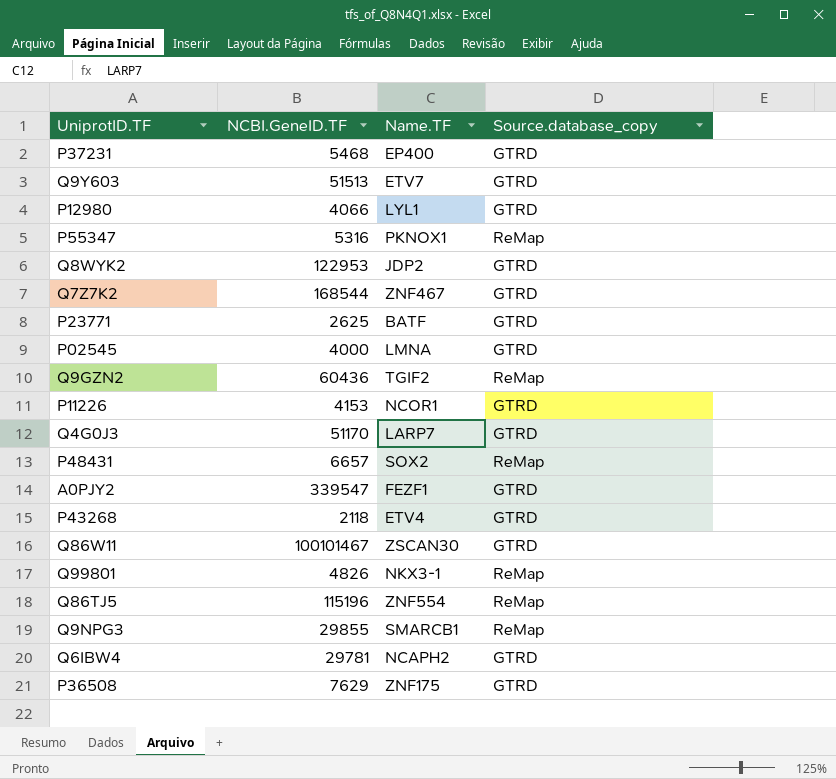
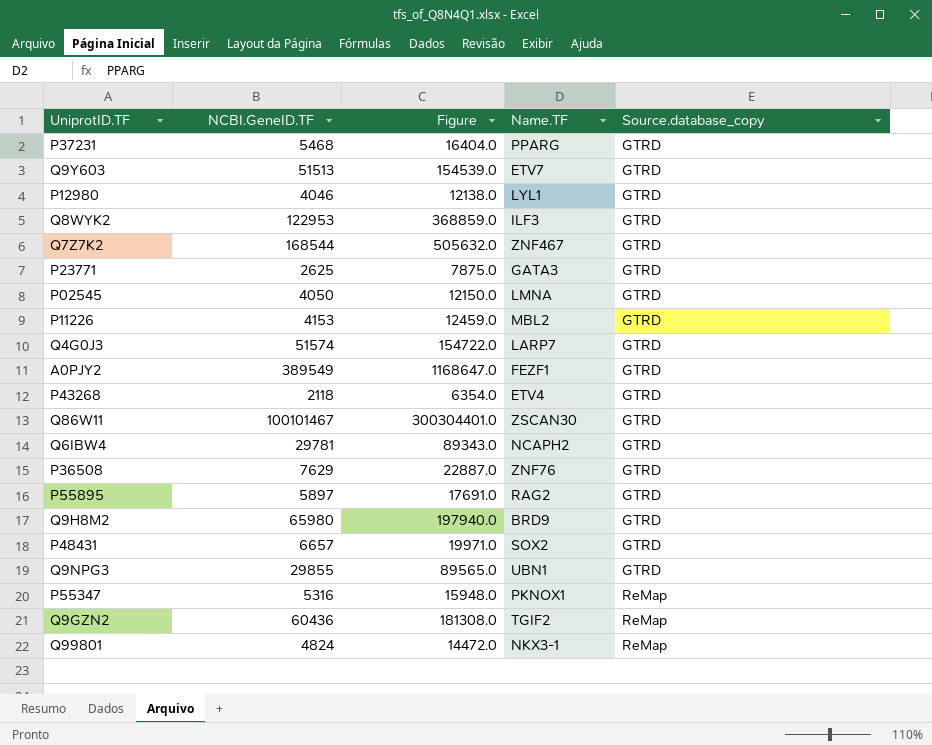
row order: none -> Source.database_copy ascending
column Figure | formula: none -> [NCBI.GeneID.TF] * 3
row Q86TJ5: 115196 | ZNF554 | ReMap -> none
P37231 | Name.TF: EP400 -> PPARG
P12980 | NCBI.GeneID.TF: 4066 -> 4046
Q8WYK2 | Name.TF: JDP2 -> ILF3
P23771 | Name.TF: BATF -> GATA3
P02545 | NCBI.GeneID.TF: 4000 -> 4050
P11226 | Name.TF: NCOR1 -> MBL2
Q4G0J3 | NCBI.GeneID.TF: 51170 -> 51574
A0PJY2 | NCBI.GeneID.TF: 339547 -> 389549
P36508 | Name.TF: ZNF175 -> ZNF76
row P55895: none -> 5897 | 17691.0 | RAG2 | GTRD
row Q9H8M2: none -> 65980 | 197940.0 | BRD9 | GTRD
P48431 | Source.database_copy: ReMap -> GTRD
Q9NPG3 | Name.TF: SMARCB1 -> UBN1
Q9NPG3 | Source.database_copy: ReMap -> GTRD
Q99801 | NCBI.GeneID.TF: 4826 -> 4824

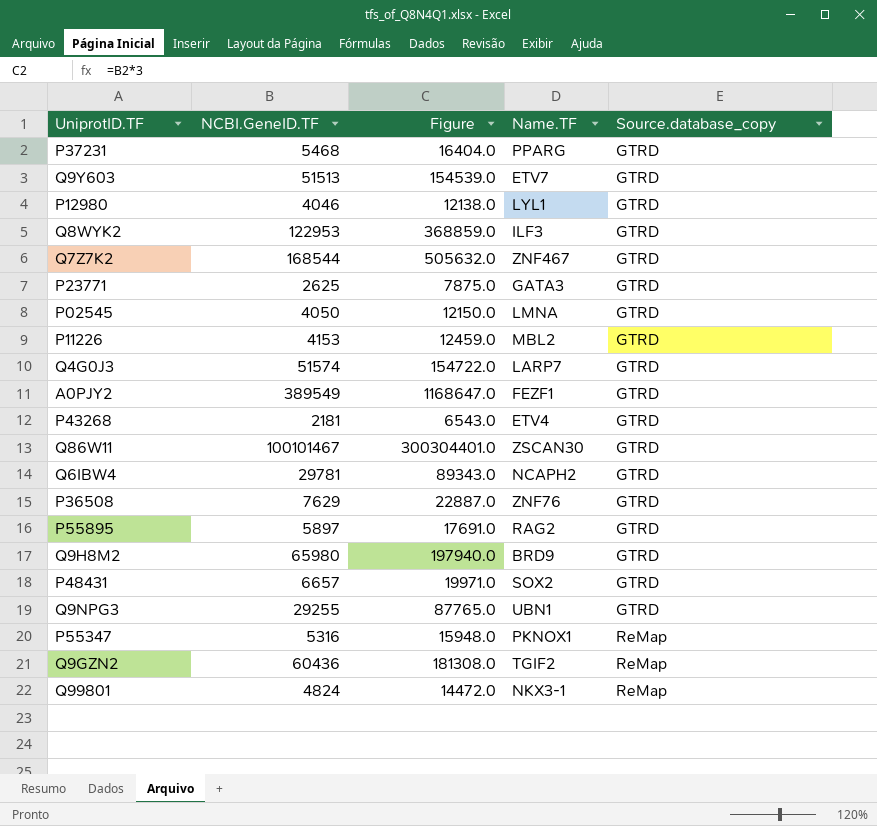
P43268 | NCBI.GeneID.TF: 2118 -> 2181
P43268 | Figure: 6354.0 -> 6543.0
Q9NPG3 | NCBI.GeneID.TF: 29855 -> 29255
Q9NPG3 | Figure: 89565.0 -> 87765.0

